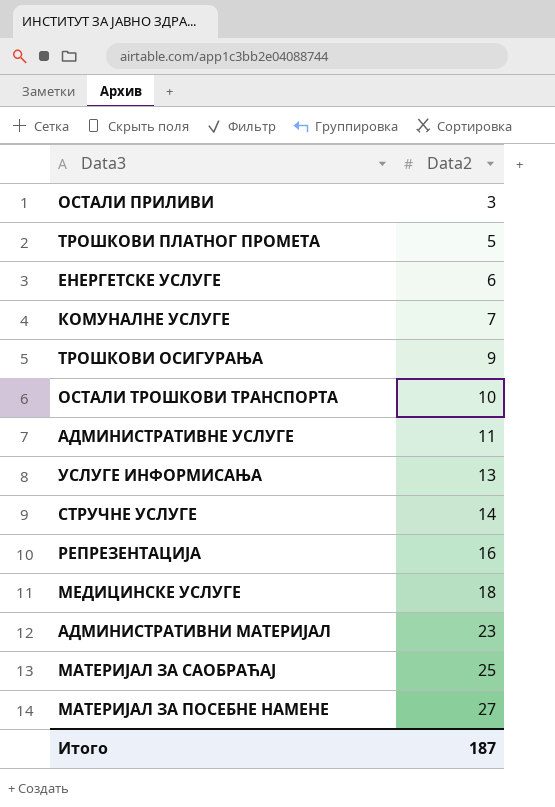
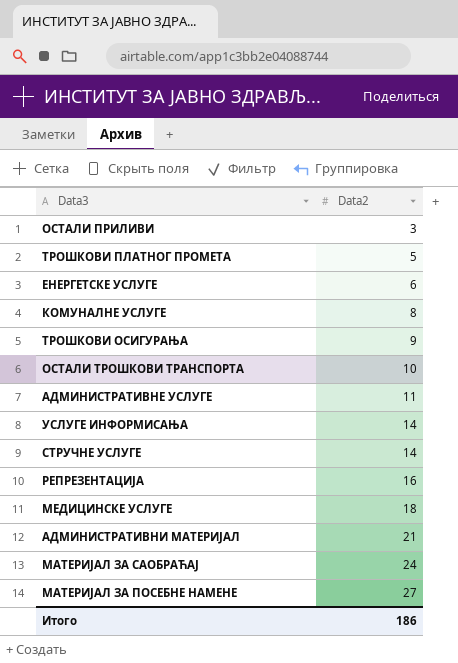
КОМУНАЛНЕ УСЛУГЕ | Data2: 7 -> 8
УСЛУГЕ ИНФОРМИСАЊА | Data2: 13 -> 14
АДМИНИСТРАТИВНИ МАТЕРИЈАЛ | Data2: 23 -> 21
МАТЕРИЈАЛ ЗА САОБРАЋАЈ | Data2: 25 -> 24
Итого | Data2: 187 -> 186

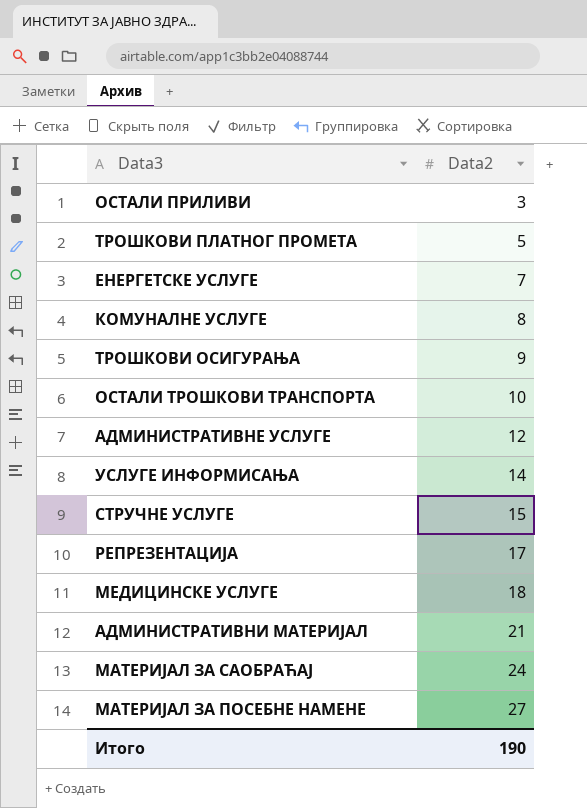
ЕНЕРГЕТСКЕ УСЛУГЕ | Data2: 6 -> 7
АДМИНИСТРАТИВНЕ УСЛУГЕ | Data2: 11 -> 12
СТРУЧНЕ УСЛУГЕ | Data2: 14 -> 15
РЕПРЕЗЕНТАЦИЈА | Data2: 16 -> 17
Итого | Data2: 186 -> 190

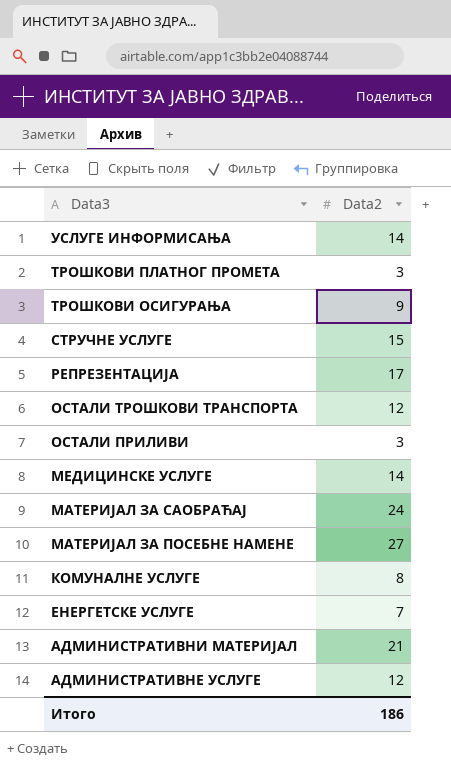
row order: Data2 ascending -> Data3 descending
ТРОШКОВИ ПЛАТНОГ ПРОМЕТА | Data2: 5 -> 3
ОСТАЛИ ТРОШКОВИ ТРАНСПОРТА | Data2: 10 -> 12
МЕДИЦИНСКЕ УСЛУГЕ | Data2: 18 -> 14
Итого | Data2: 190 -> 186

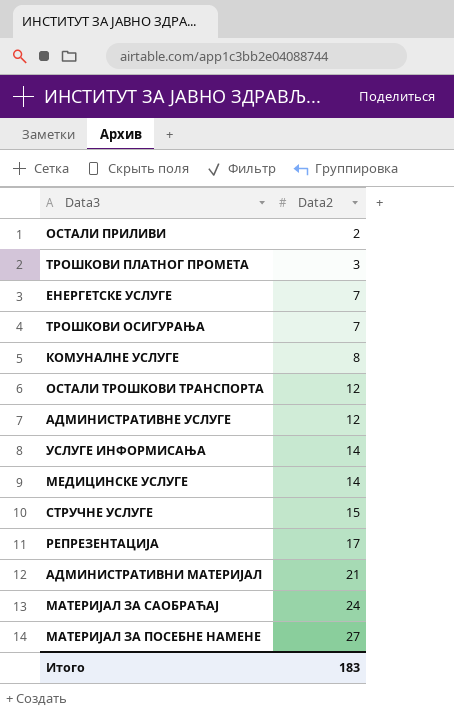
row order: Data3 descending -> Data2 ascending
ОСТАЛИ ПРИЛИВИ | Data2: 3 -> 2
ТРОШКОВИ ОСИГУРАЊА | Data2: 9 -> 7
Итого | Data2: 186 -> 183

